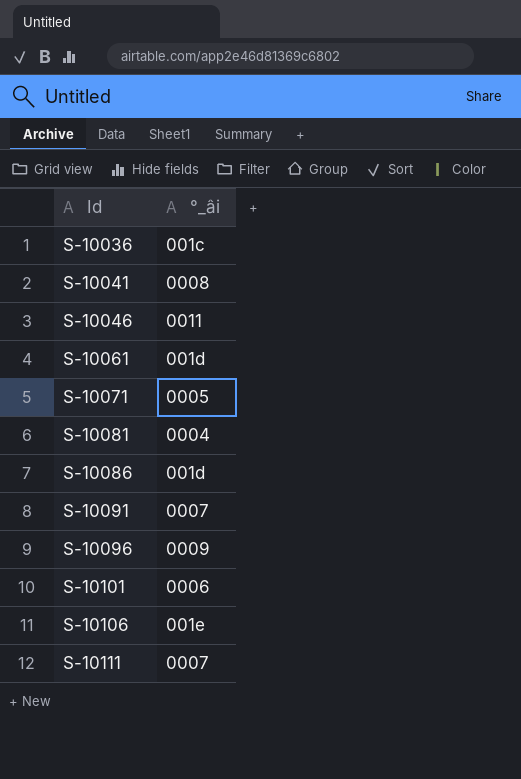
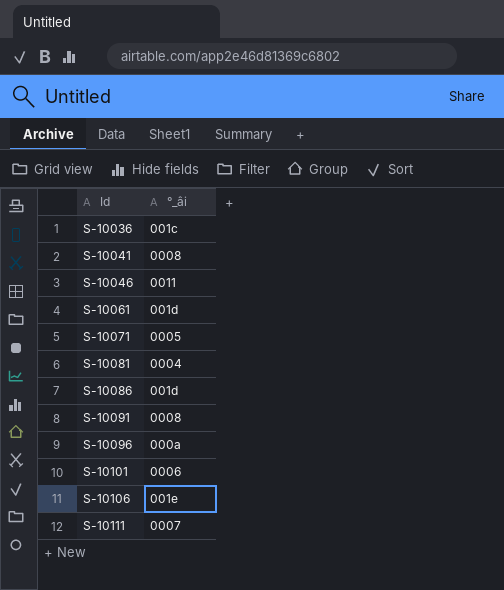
S-10091 | °_âi: 0007 -> 0008
S-10096 | °_âi: 0009 -> 000a

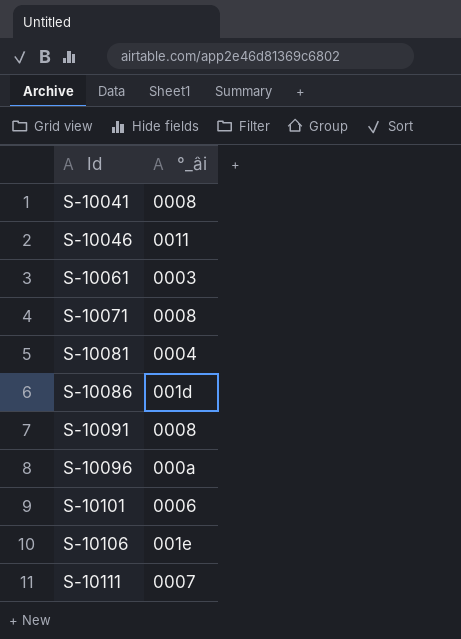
row S-10036: 001c -> none
S-10061 | °_âi: 001d -> 0003
S-10071 | °_âi: 0005 -> 0008

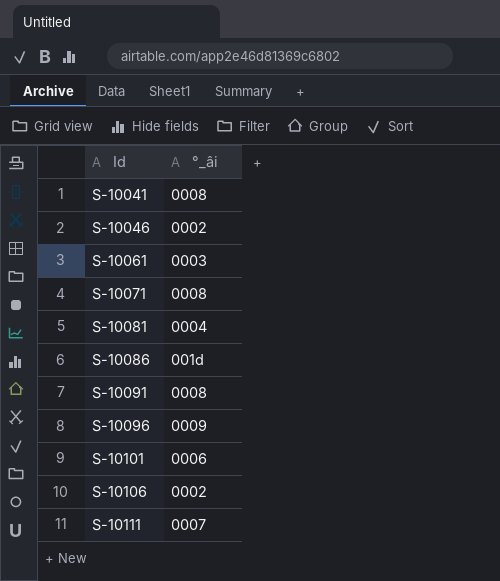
S-10046 | °_âi: 0011 -> 0002
S-10096 | °_âi: 000a -> 0009
S-10106 | °_âi: 001e -> 0002

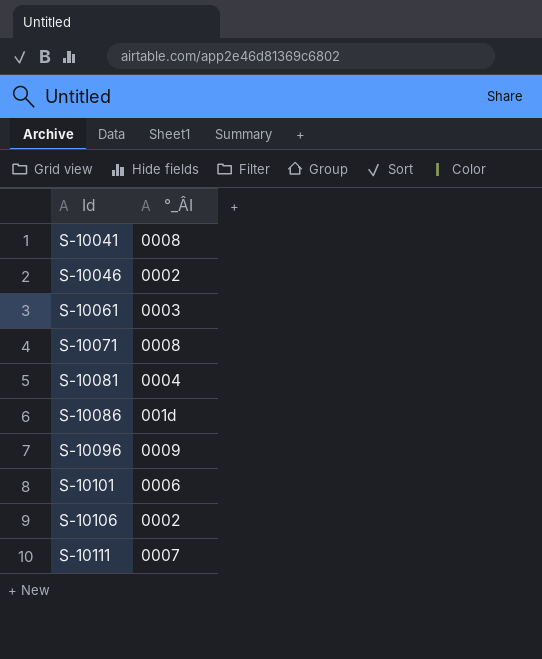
column name: °_âi -> °_ÂI
row S-10091: 0008 -> none

